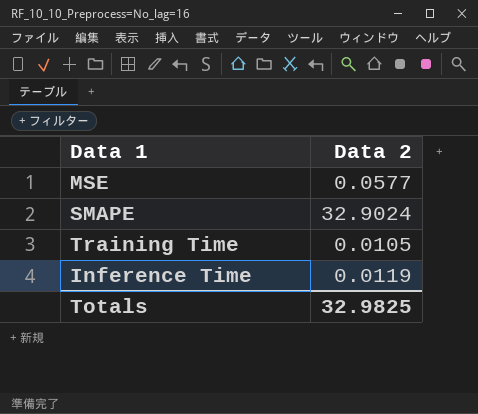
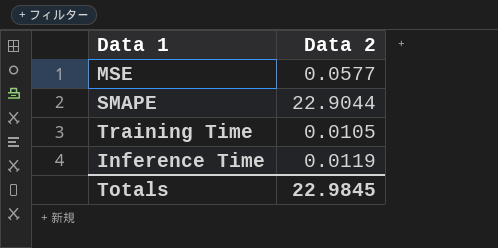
SMAPE | Data 2: 32.9024 -> 22.9044
Totals | Data 2: 32.9825 -> 22.9845

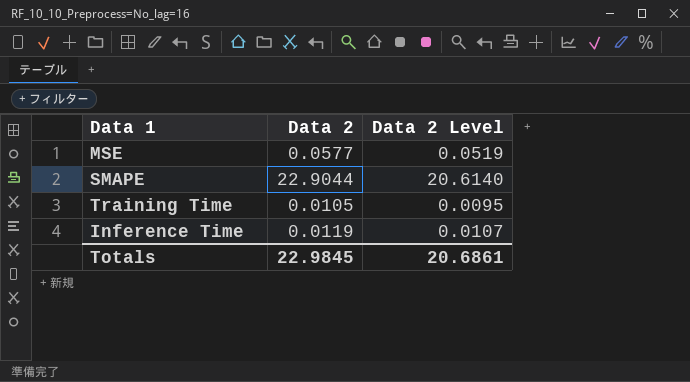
column Data 2 Level | formula: none -> [Data 2] * 0.9

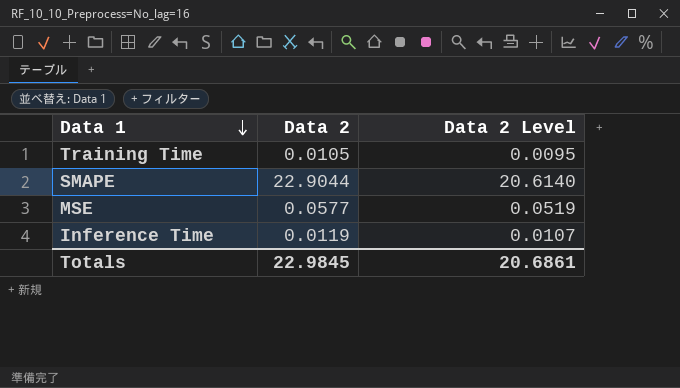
row order: none -> Data 1 descending

